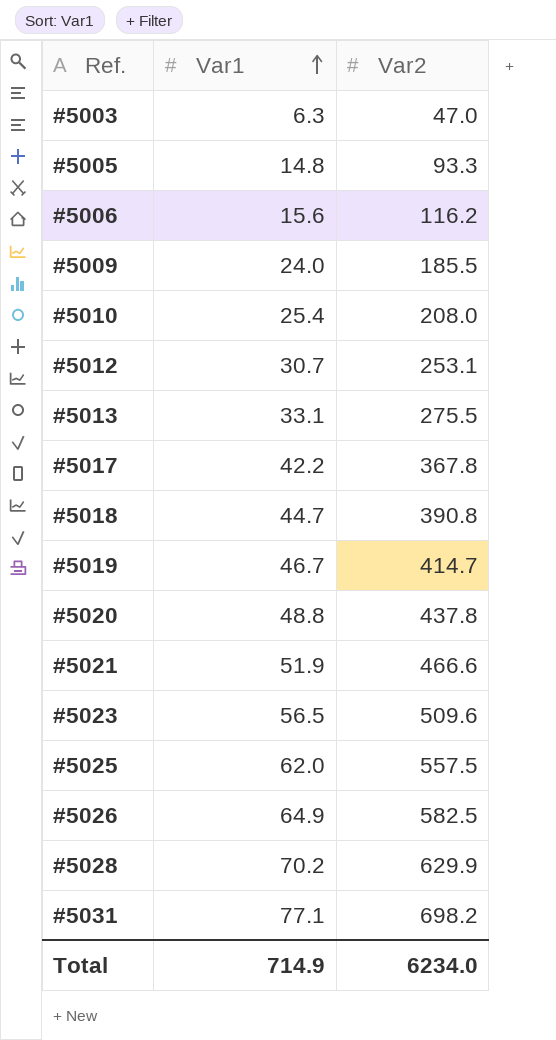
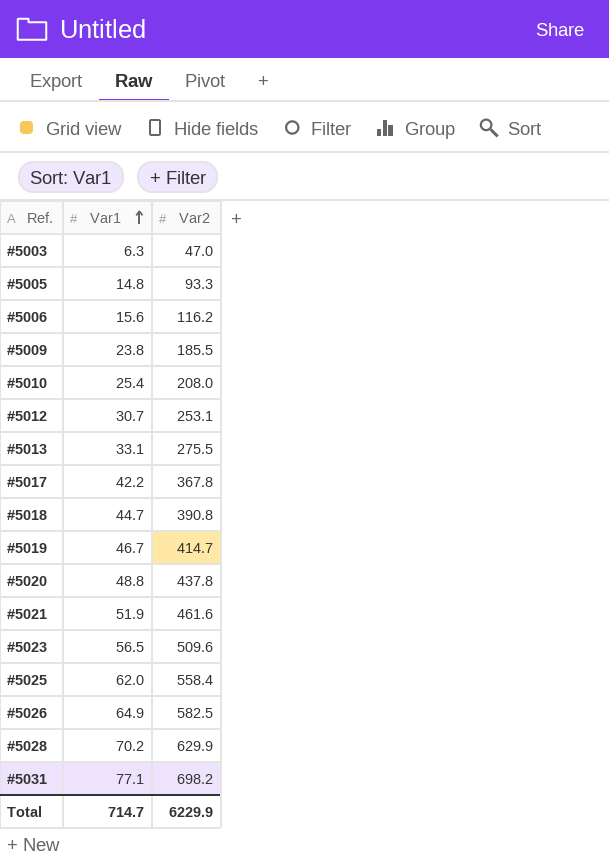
#5009 | Var1: 24.0 -> 23.8
#5021 | Var2: 466.6 -> 461.6
#5025 | Var2: 557.5 -> 558.4
Total | Var1: 714.9 -> 714.7
Total | Var2: 6234.0 -> 6229.9

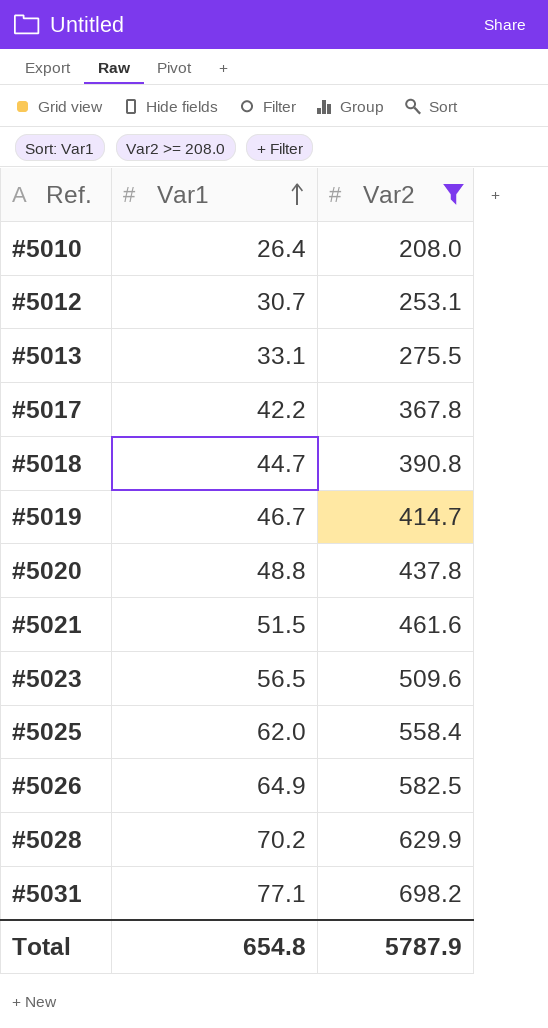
filter: none -> Var2 >= 208.0
#5010 | Var1: 25.4 -> 26.4
#5021 | Var1: 51.9 -> 51.5
Total | Var1: 714.7 -> 654.8
Total | Var2: 6229.9 -> 5787.9

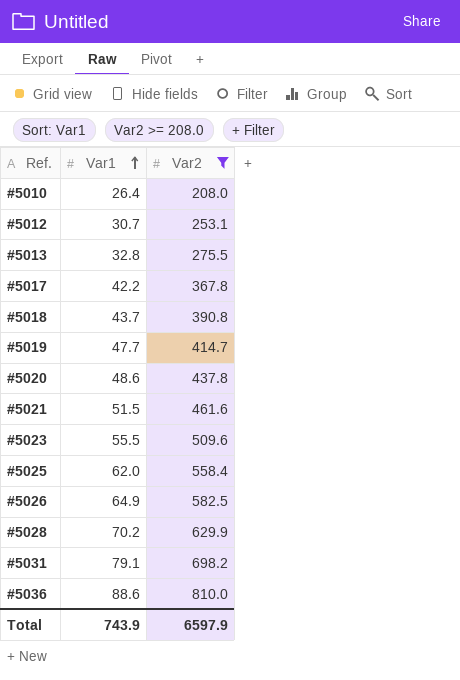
#5013 | Var1: 33.1 -> 32.8
#5018 | Var1: 44.7 -> 43.7
#5019 | Var1: 46.7 -> 47.7
#5020 | Var1: 48.8 -> 48.6
#5023 | Var1: 56.5 -> 55.5
#5031 | Var1: 77.1 -> 79.1
row #5036: none -> 88.6 | 810.0
Total | Var1: 654.8 -> 743.9
Total | Var2: 5787.9 -> 6597.9

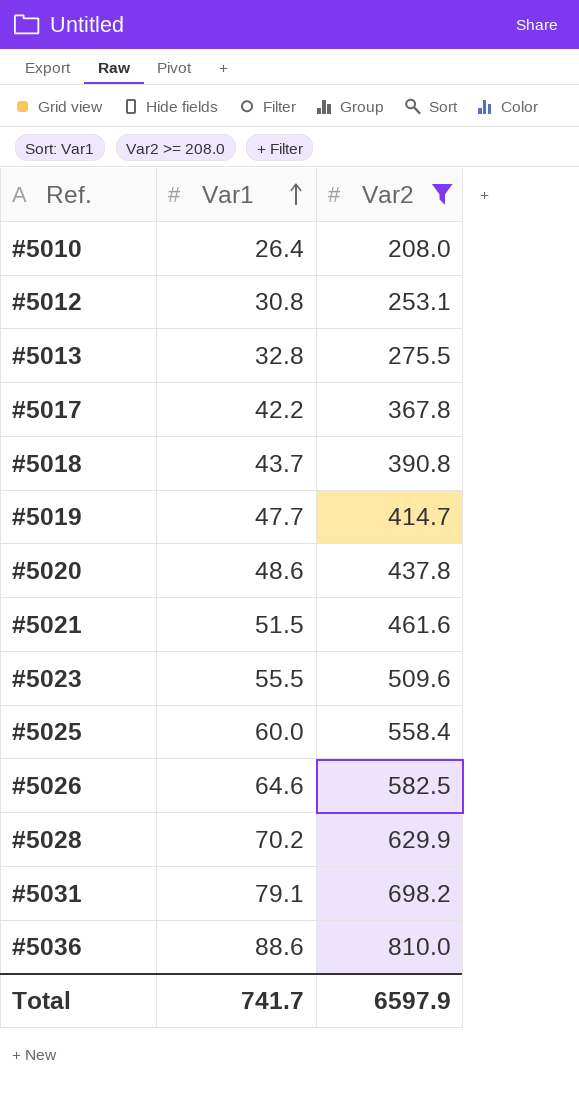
#5012 | Var1: 30.7 -> 30.8
#5025 | Var1: 62.0 -> 60.0
#5026 | Var1: 64.9 -> 64.6
Total | Var1: 743.9 -> 741.7

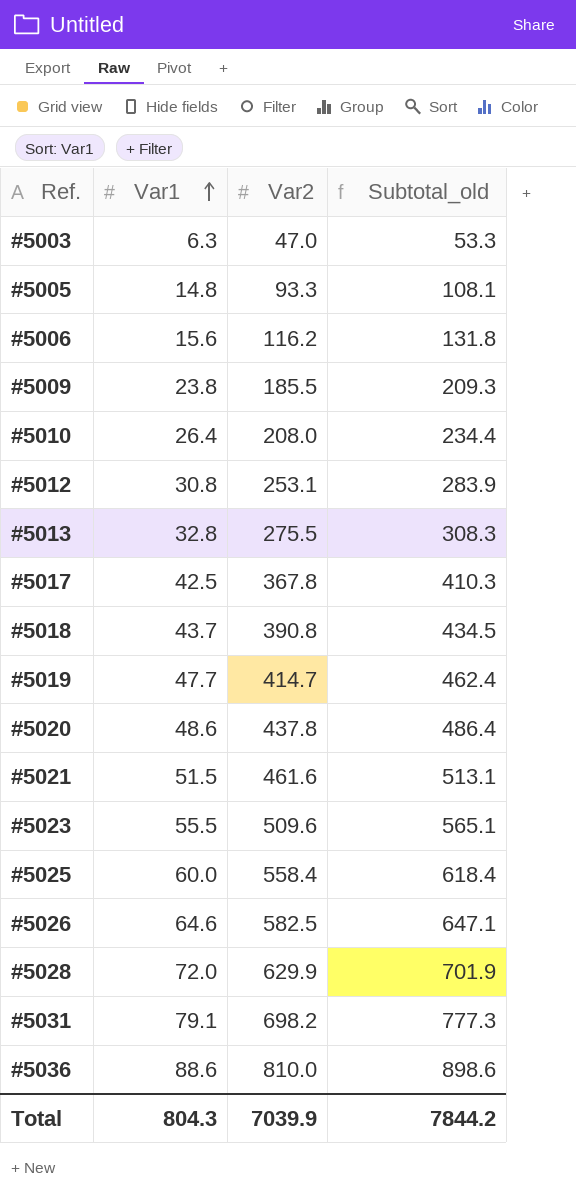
filter: Var2 >= 208.0 -> none
column Subtotal_old | formula: none -> [Var1] + [Var2]
#5017 | Var1: 42.2 -> 42.5
#5028 | Var1: 70.2 -> 72.0
Total | Var1: 741.7 -> 804.3
Total | Var2: 6597.9 -> 7039.9

